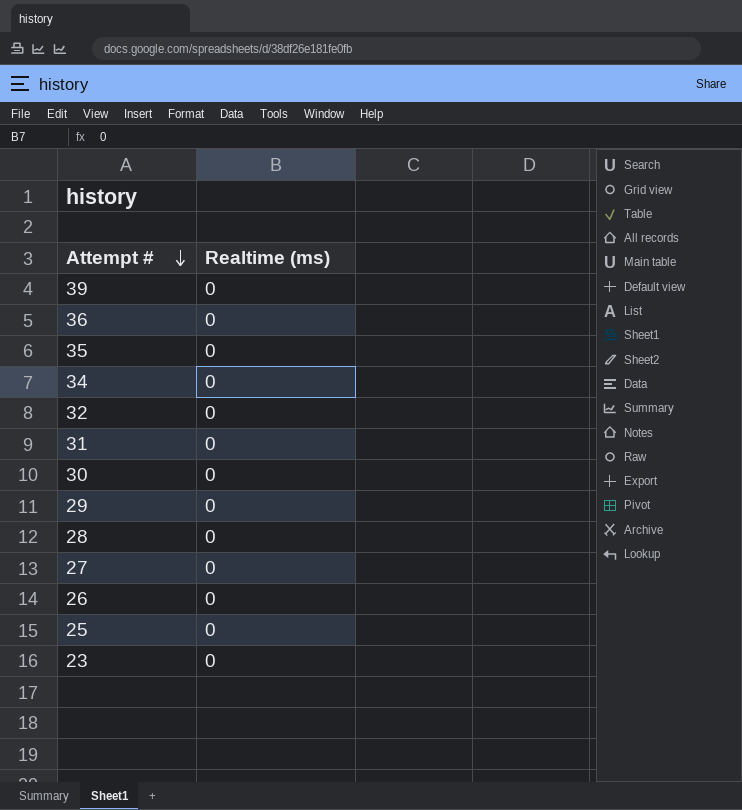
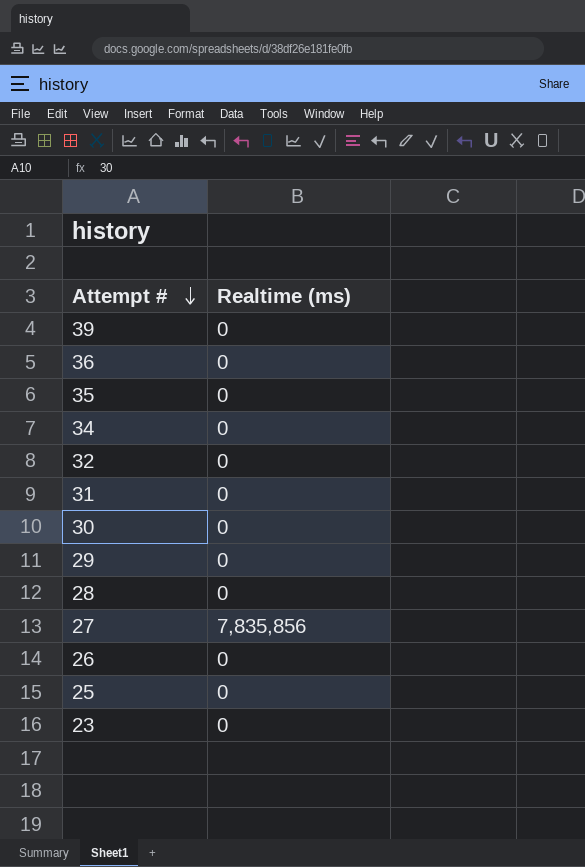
27 | Realtime (ms): 0 -> 7,835,856

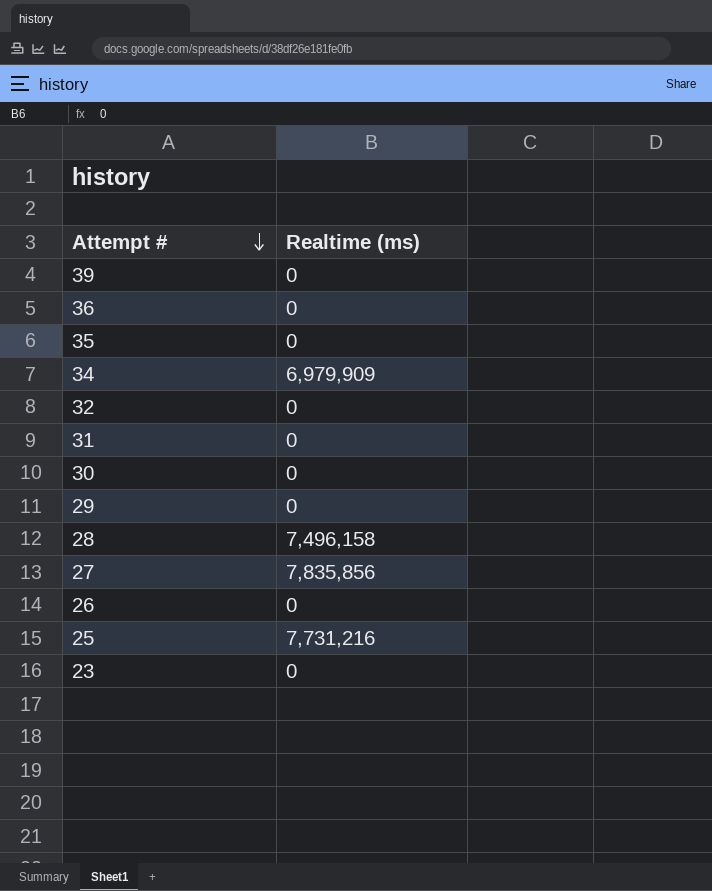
34 | Realtime (ms): 0 -> 6,979,909
28 | Realtime (ms): 0 -> 7,496,158
25 | Realtime (ms): 0 -> 7,731,216

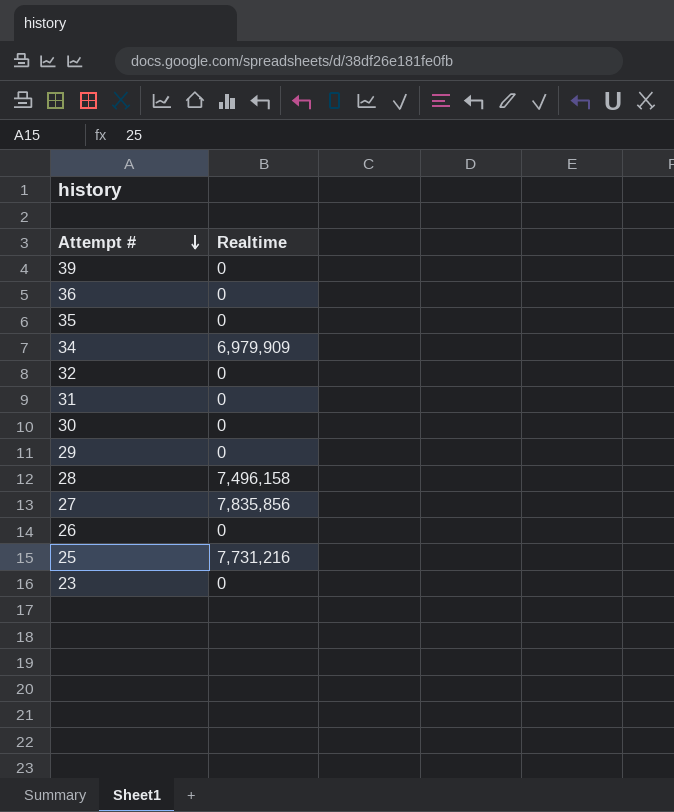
column name: Realtime (ms) -> Realtime

